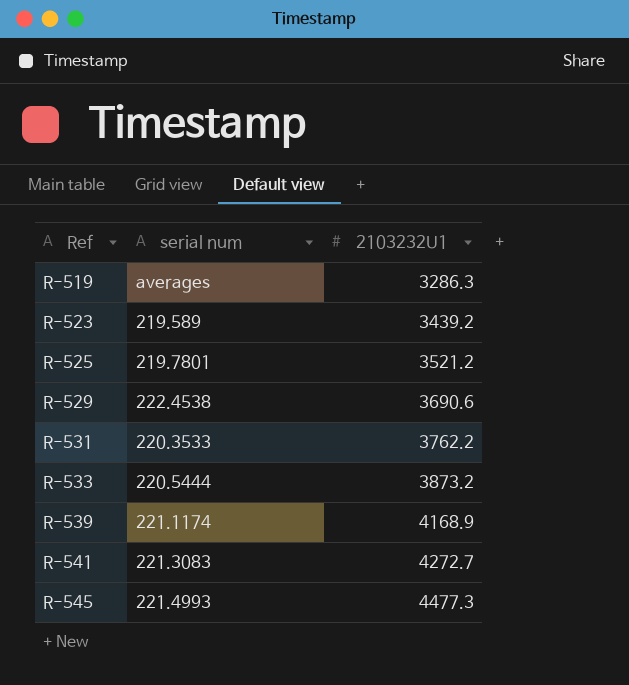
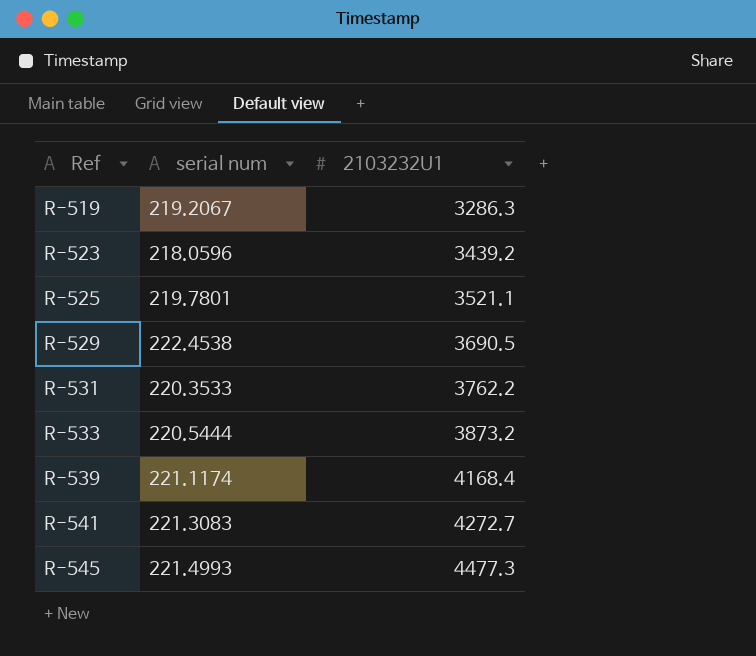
R-519 | serial num: averages -> 219.2067
R-523 | serial num: 219.589 -> 218.0596
R-525 | 2103232U1: 3521.2 -> 3521.1
R-529 | 2103232U1: 3690.6 -> 3690.5
R-539 | 2103232U1: 4168.9 -> 4168.4

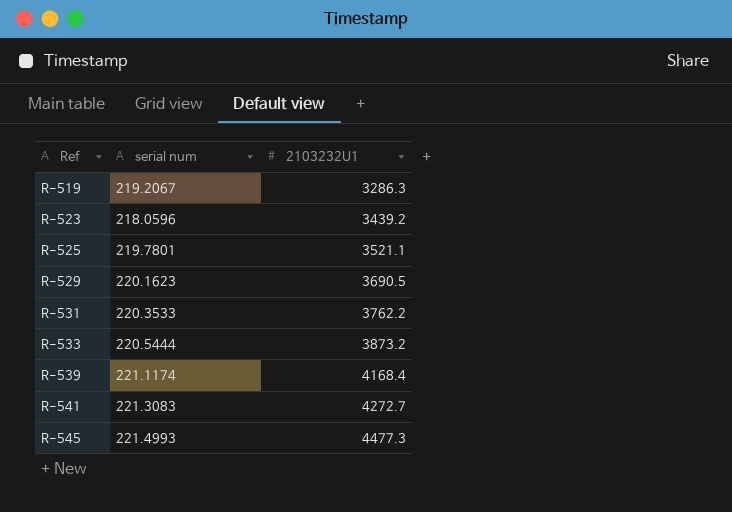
R-529 | serial num: 222.4538 -> 220.1623

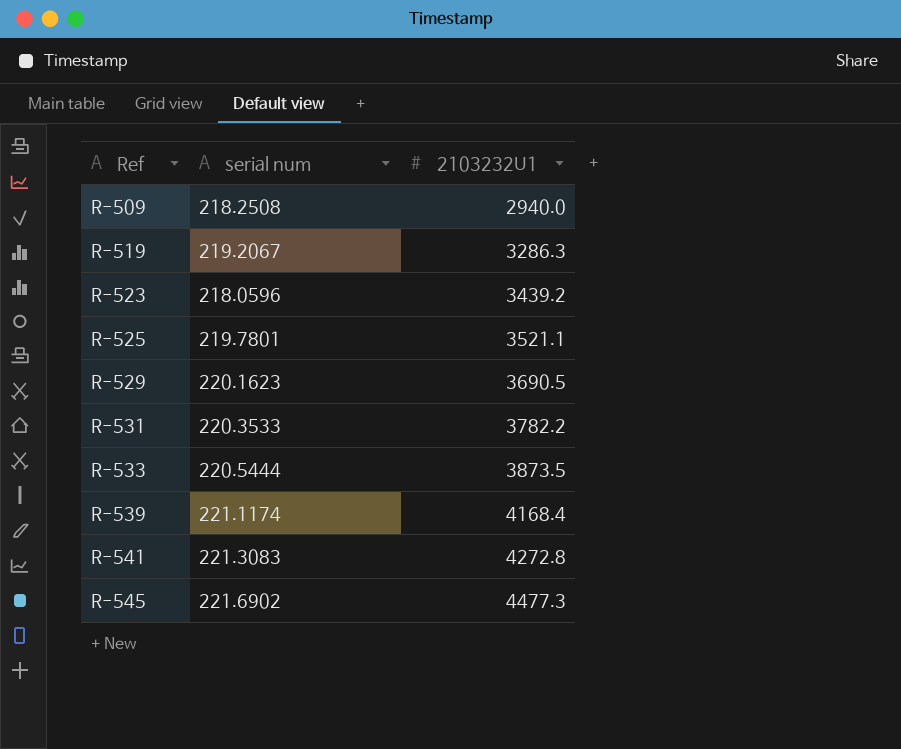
row R-509: none -> 218.2508 | 2940.0
R-531 | 2103232U1: 3762.2 -> 3782.2
R-533 | 2103232U1: 3873.2 -> 3873.5
R-541 | 2103232U1: 4272.7 -> 4272.8
R-545 | serial num: 221.4993 -> 221.6902

